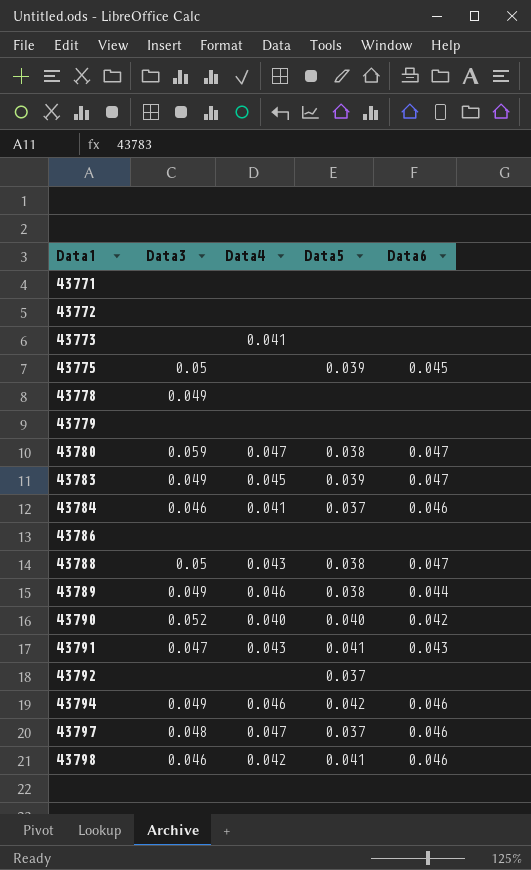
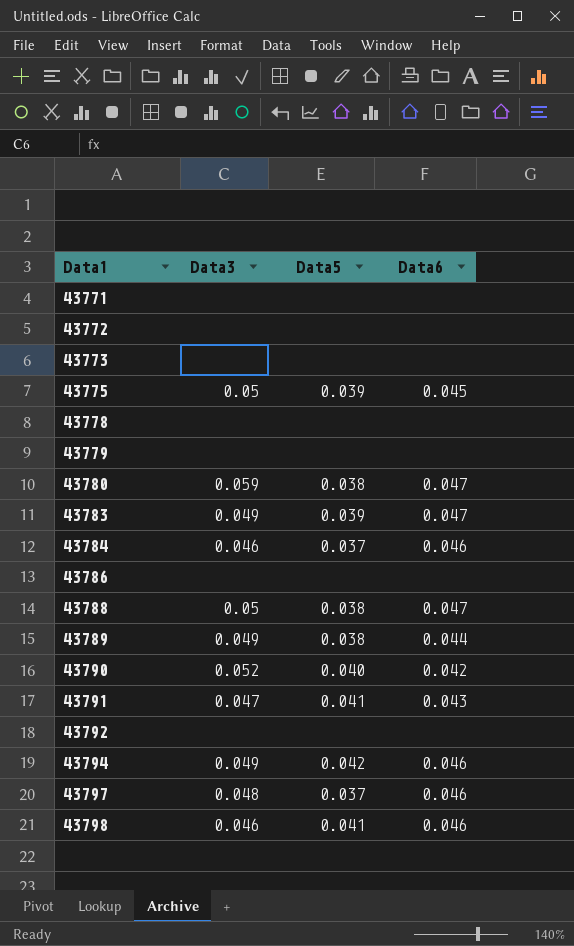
column Data4 | position: 3 -> none
43778 | Data3: 0.049 -> none
43792 | Data5: 0.037 -> none

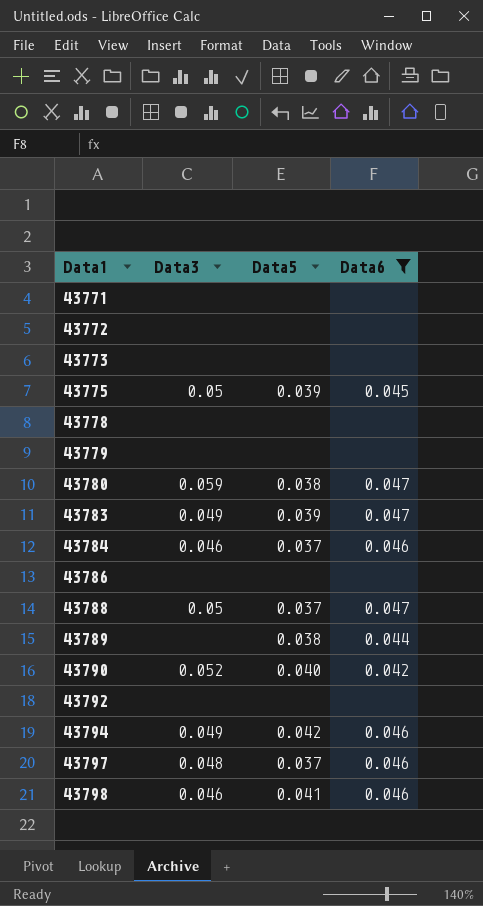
filter: none -> Data6 != 0.043
43788 | Data5: 0.038 -> 0.037
43789 | Data3: 0.049 -> none

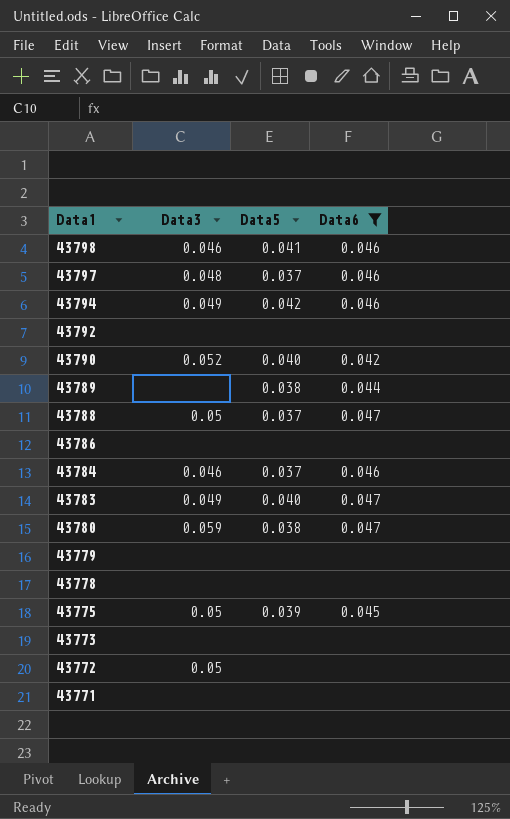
row order: Data1 ascending -> Data1 descending
43783 | Data5: 0.039 -> 0.040
43772 | Data3: none -> 0.05

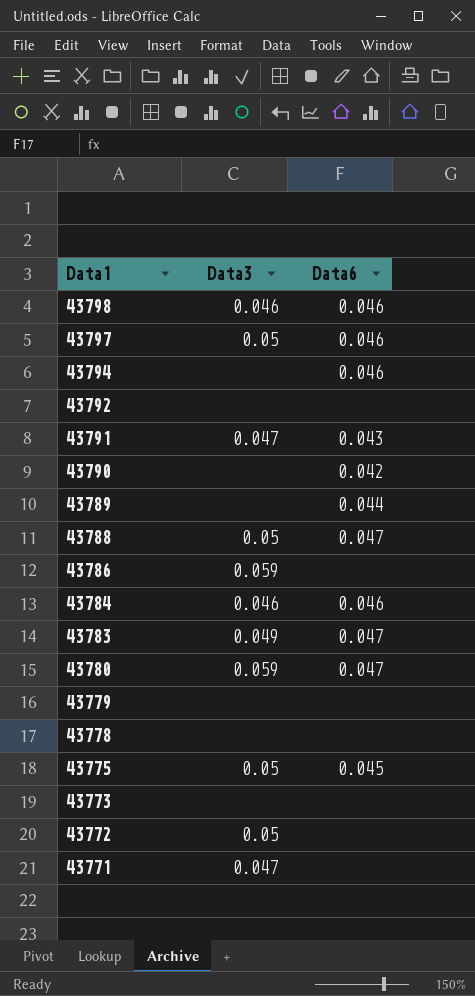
filter: Data6 != 0.043 -> none
column Data5 | position: 3 -> none
43797 | Data3: 0.048 -> 0.05
43794 | Data3: 0.049 -> none
43790 | Data3: 0.052 -> none
43786 | Data3: none -> 0.059
43771 | Data3: none -> 0.047

